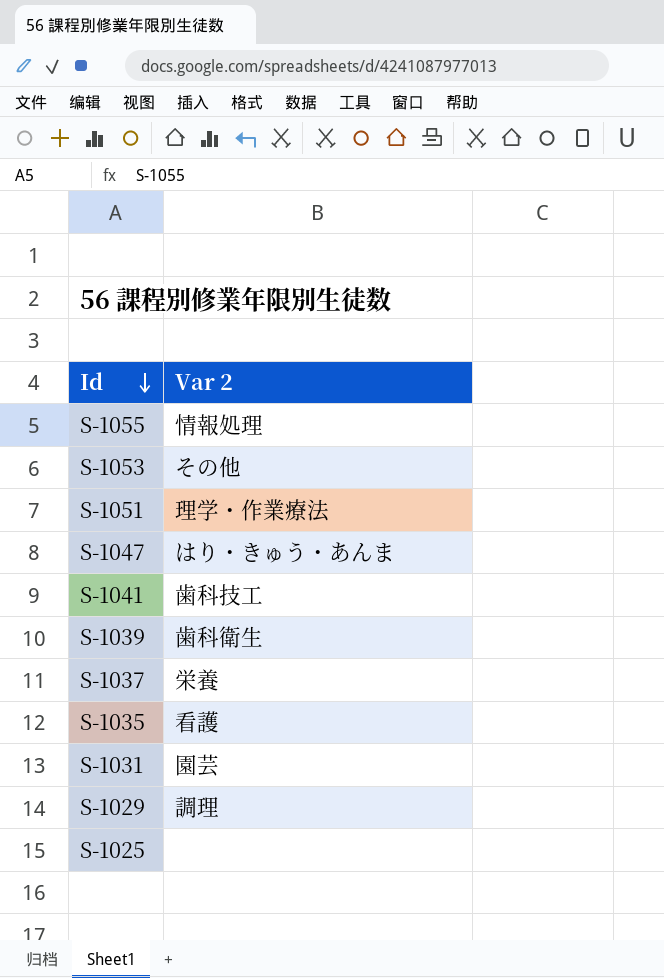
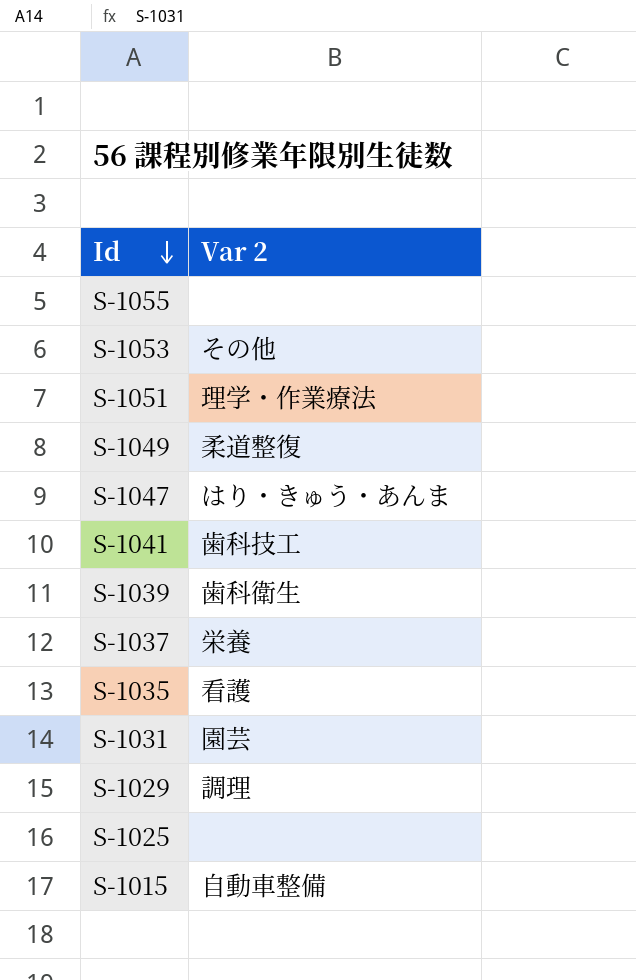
S-1055 | Var 2: 情報処理 -> none
row S-1049: none -> 柔道整復
row S-1015: none -> 自動車整備

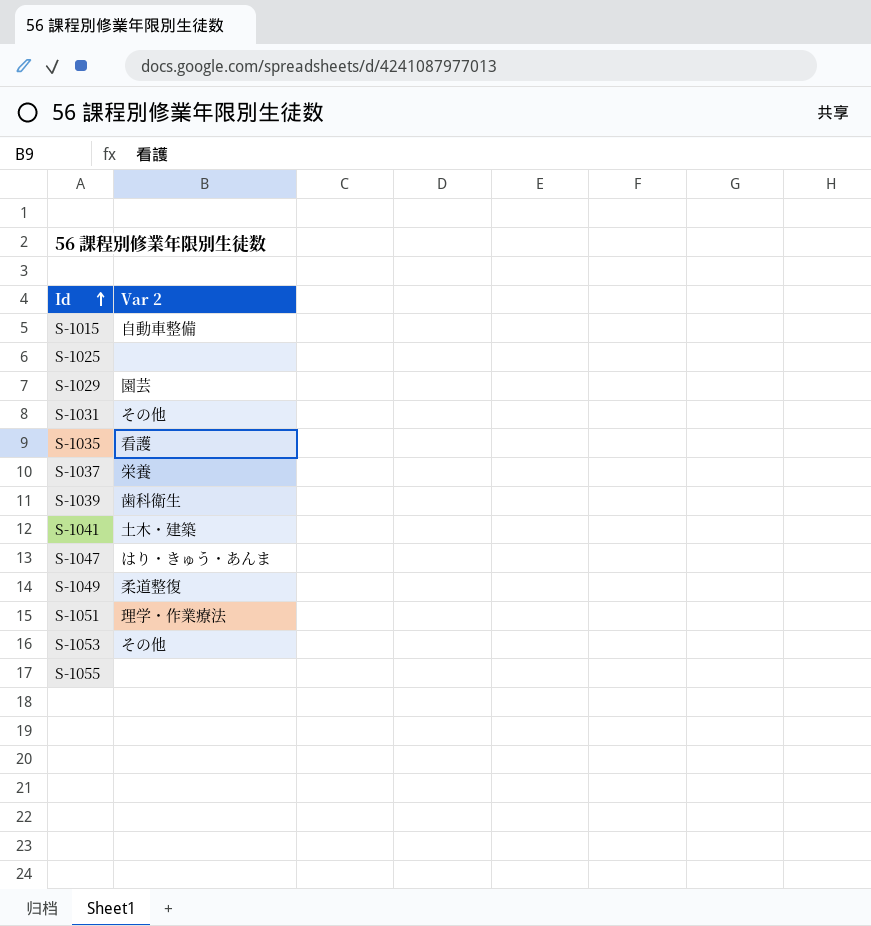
row order: Id descending -> Id ascending
S-1029 | Var 2: 調理 -> 園芸
S-1031 | Var 2: 園芸 -> その他
S-1041 | Var 2: 歯科技工 -> 土木・建築

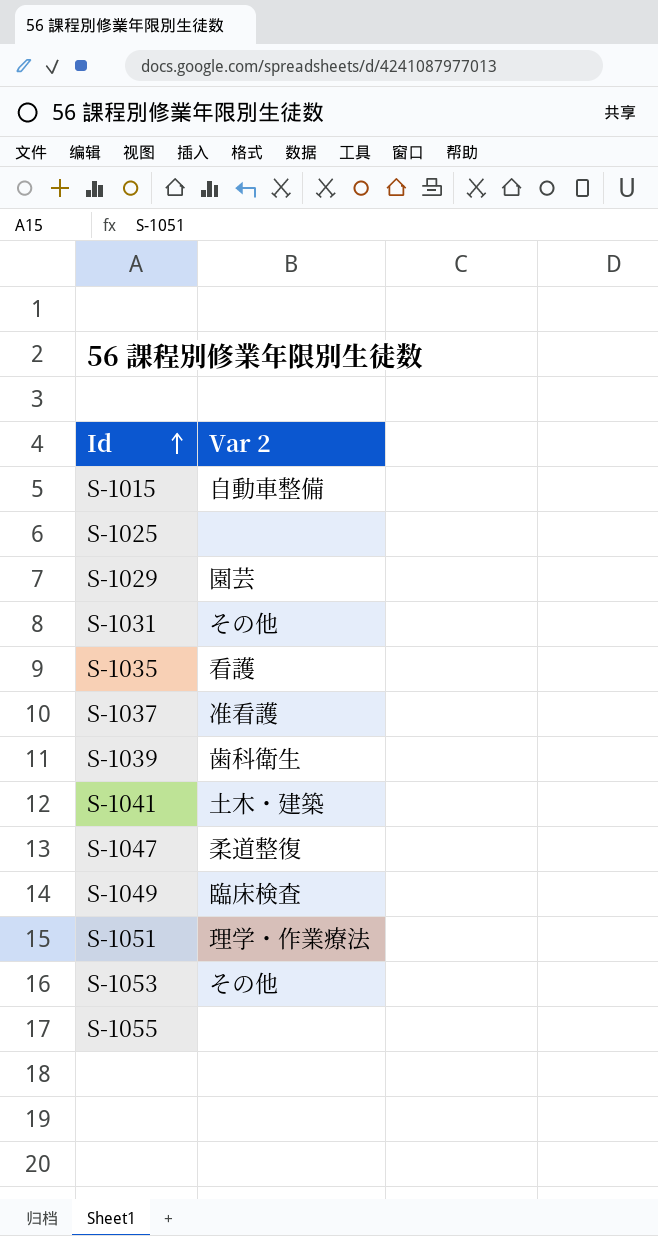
S-1037 | Var 2: 栄養 -> 准看護
S-1047 | Var 2: はり・きゅう・あんま -> 柔道整復
S-1049 | Var 2: 柔道整復 -> 臨床検査

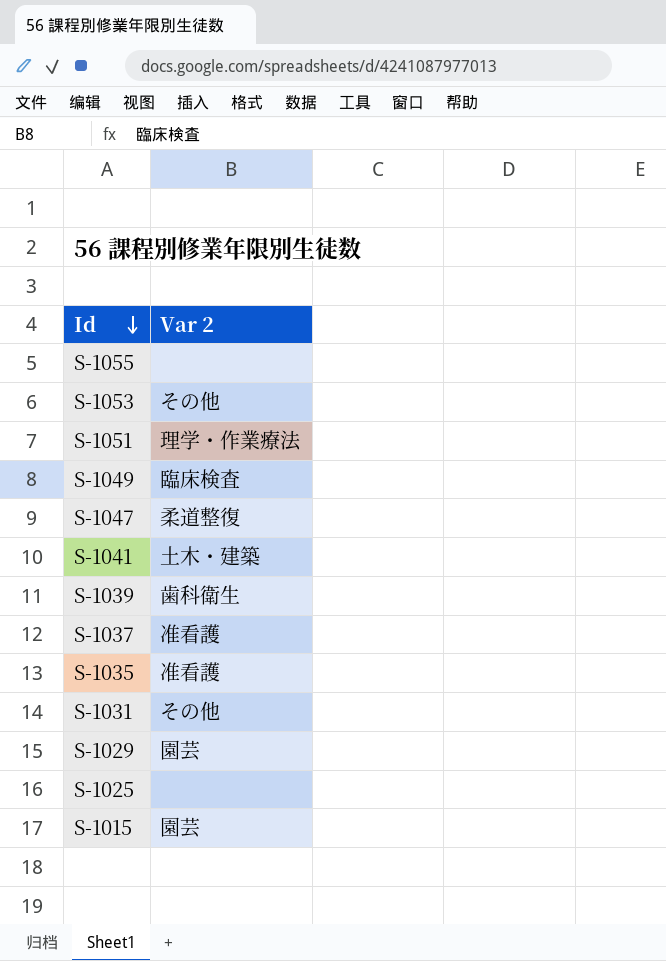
row order: Id ascending -> Id descending
S-1035 | Var 2: 看護 -> 准看護
S-1015 | Var 2: 自動車整備 -> 園芸

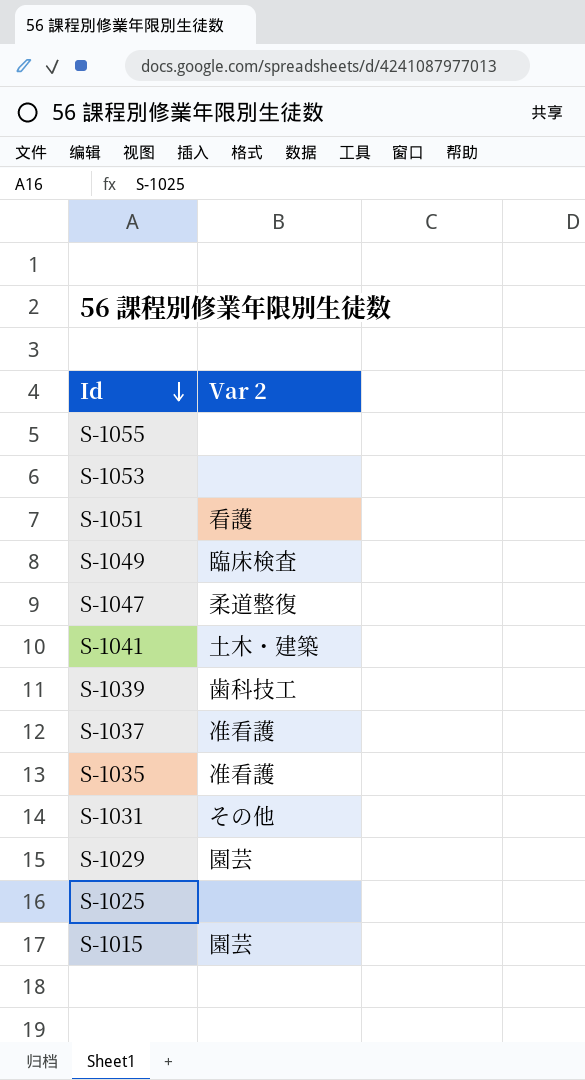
S-1053 | Var 2: その他 -> none
S-1051 | Var 2: 理学・作業療法 -> 看護
S-1039 | Var 2: 歯科衛生 -> 歯科技工

